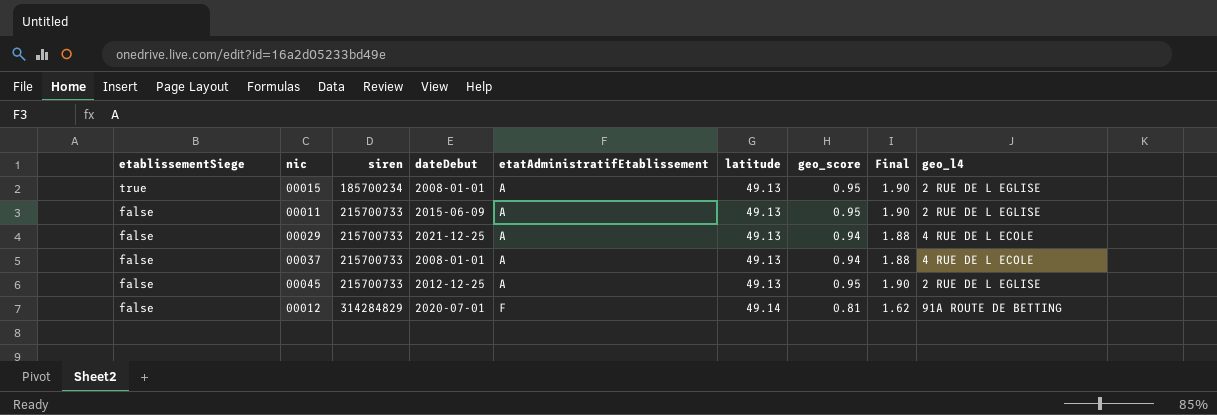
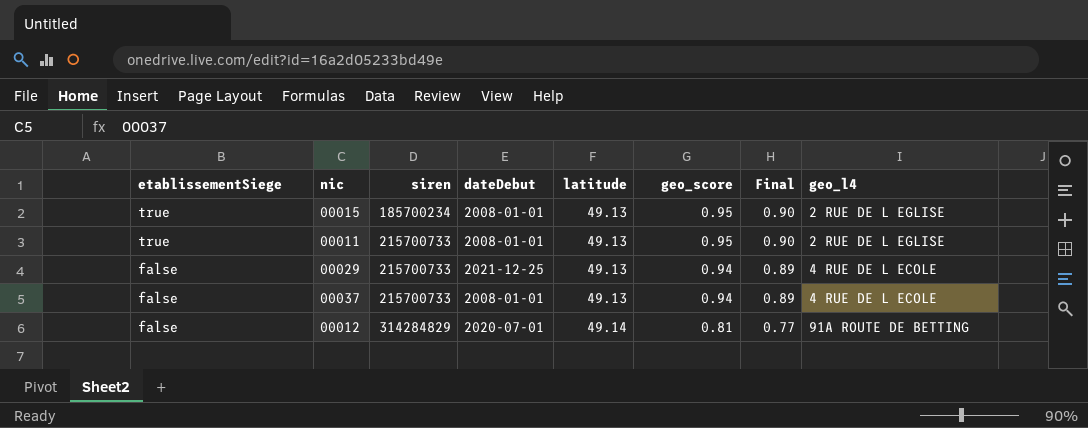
column etatAdministratifEtablissement | position: 5 -> none
column Final | formula: [geo_score] * 2 -> [geo_score] * 0.95
row 00045: false | 215700733 | 2012-12-25 | A | 49.13 | 0.95 | 1.90 | 2 RUE DE L EGLISE -> none
00011 | etablissementSiege: false -> true
00011 | dateDebut: 2015-06-09 -> 2008-01-01

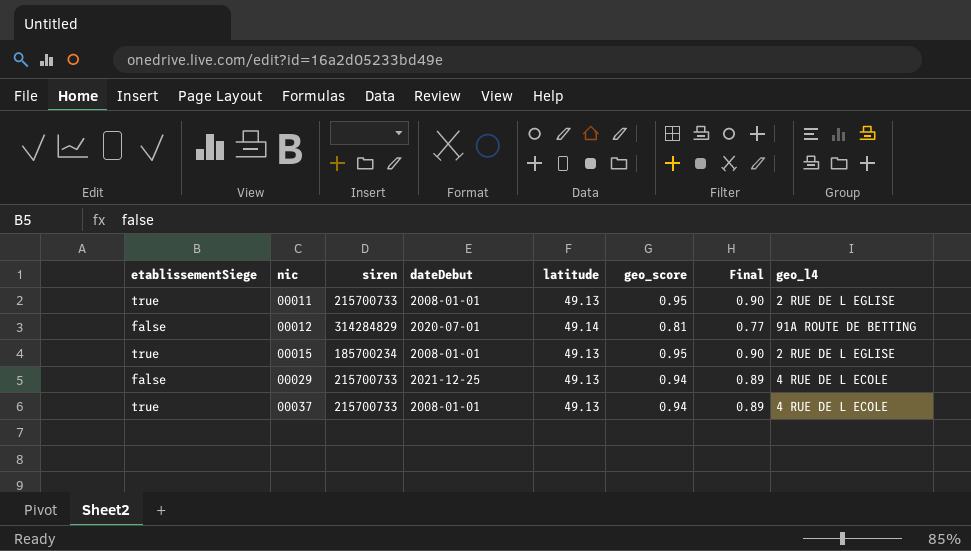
row order: etablissementSiege descending -> nic ascending
00037 | etablissementSiege: false -> true

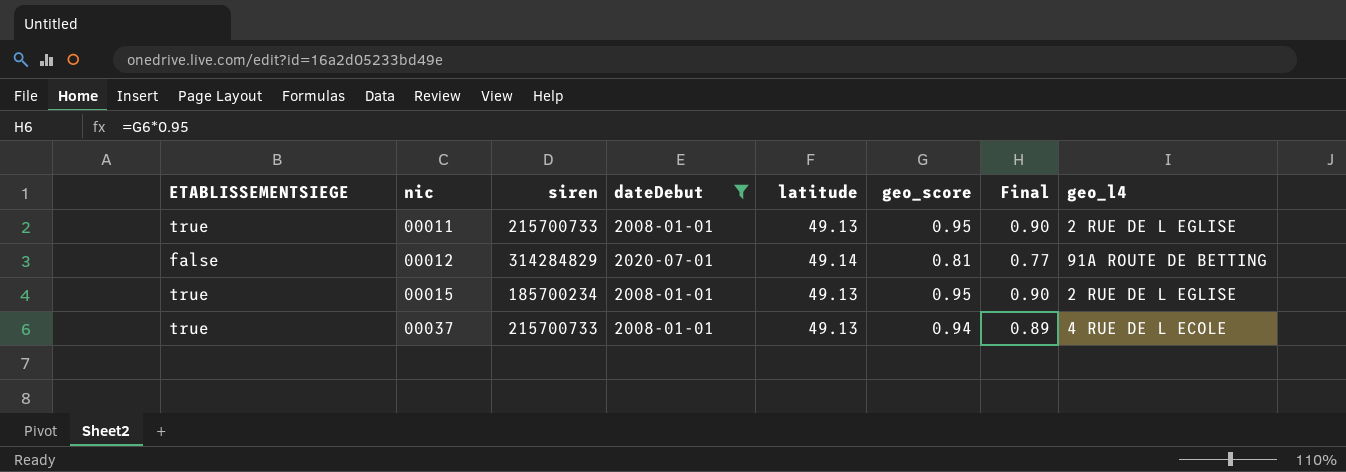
filter: none -> dateDebut != 2021-12-25
column name: etablissementSiege -> ETABLISSEMENTSIEGE

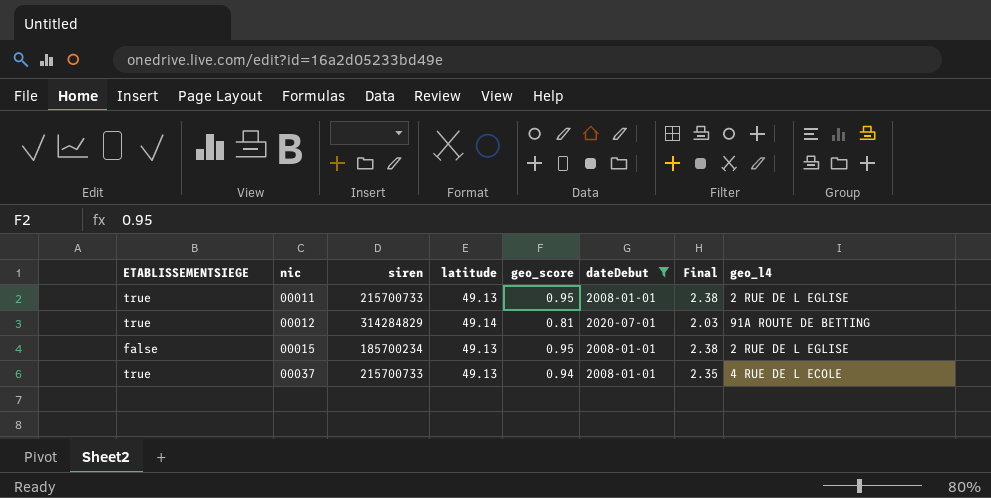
column dateDebut | position: 4 -> 6
column Final | formula: [geo_score] * 0.95 -> [geo_score] * 2.5
00012 | ETABLISSEMENTSIEGE: false -> true
00015 | ETABLISSEMENTSIEGE: true -> false

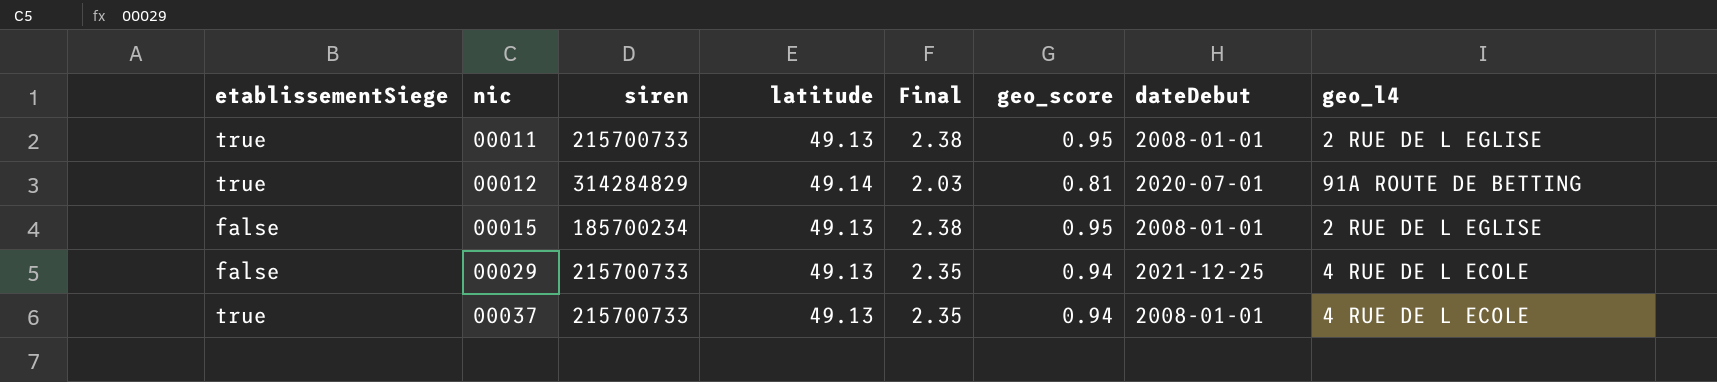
filter: dateDebut != 2021-12-25 -> none
column name: ETABLISSEMENTSIEGE -> etablissementSiege
column Final | position: 7 -> 5

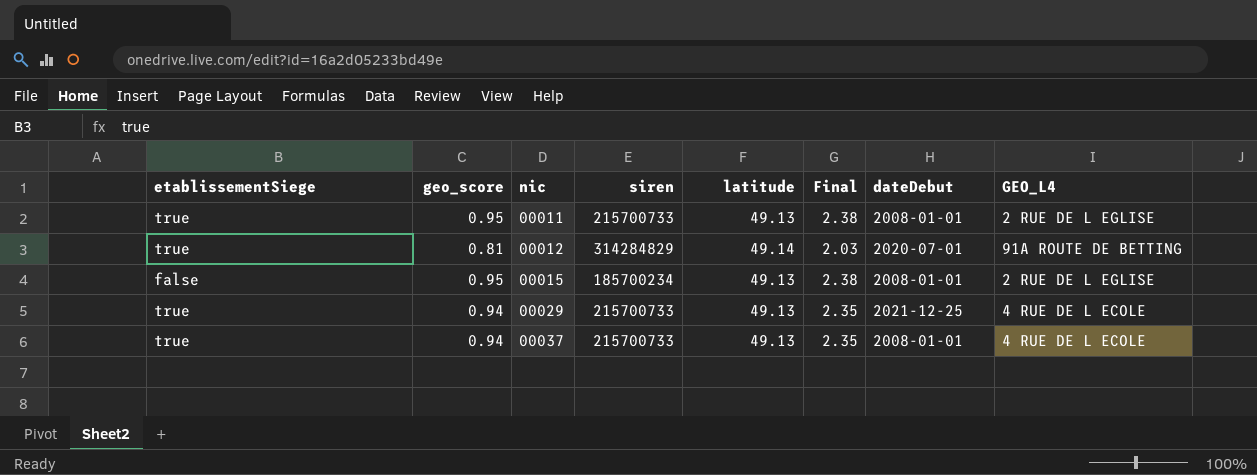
column geo_score | position: 6 -> 2
column name: geo_l4 -> GEO_L4
00029 | etablissementSiege: false -> true

